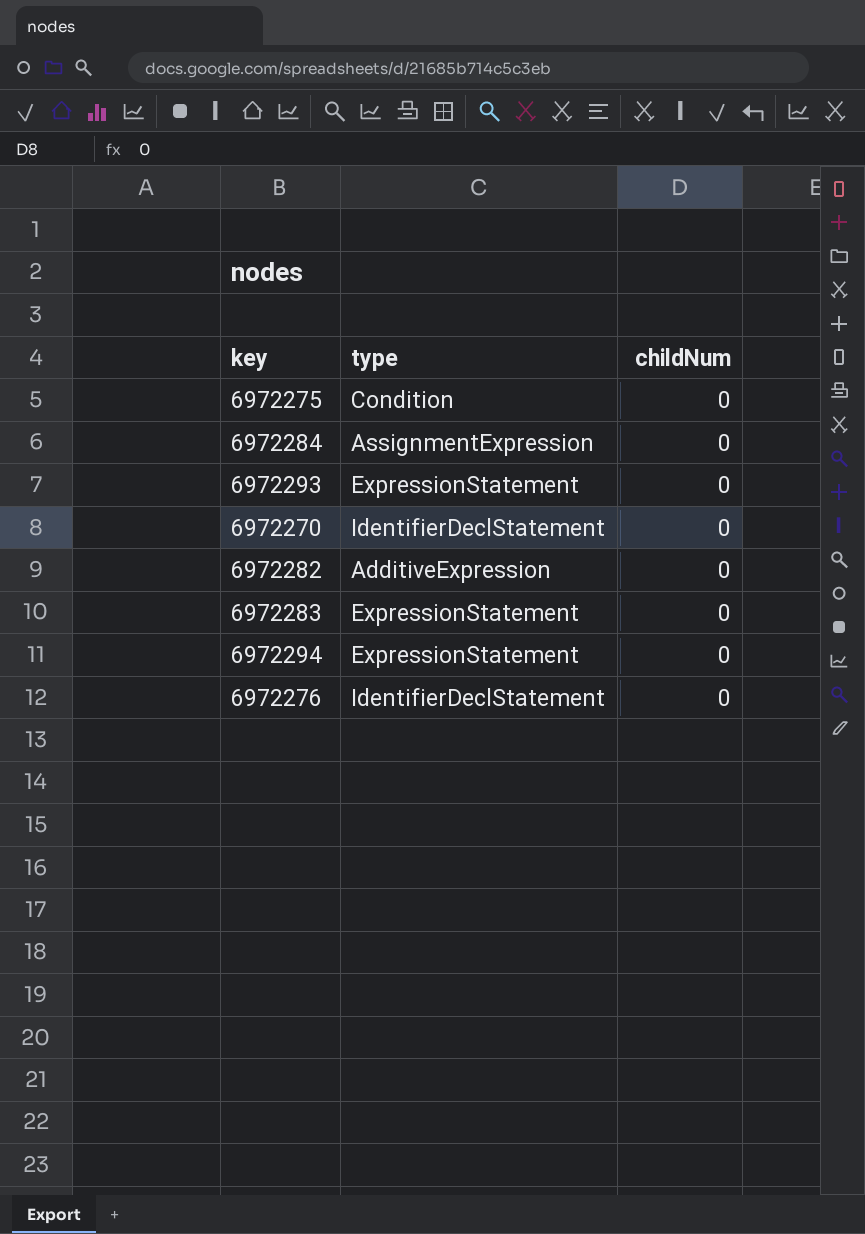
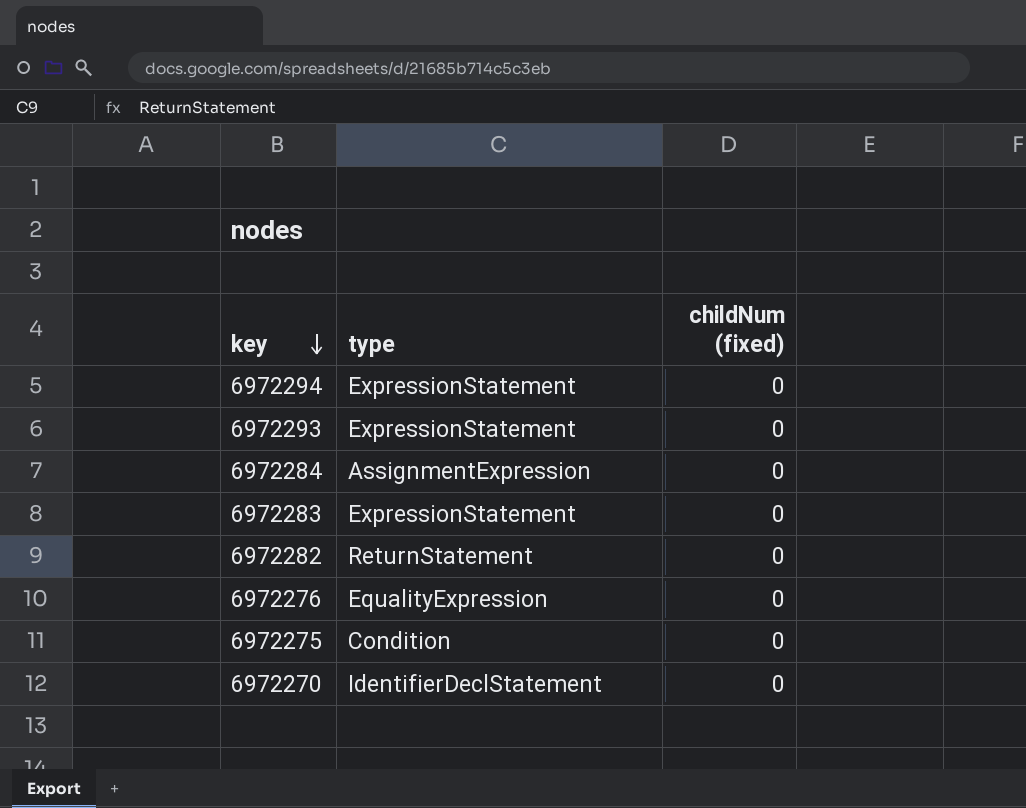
row order: none -> key descending
column name: childNum -> childNum (fixed)
6972282 | type: AdditiveExpression -> ReturnStatement
6972276 | type: IdentifierDeclStatement -> EqualityExpression

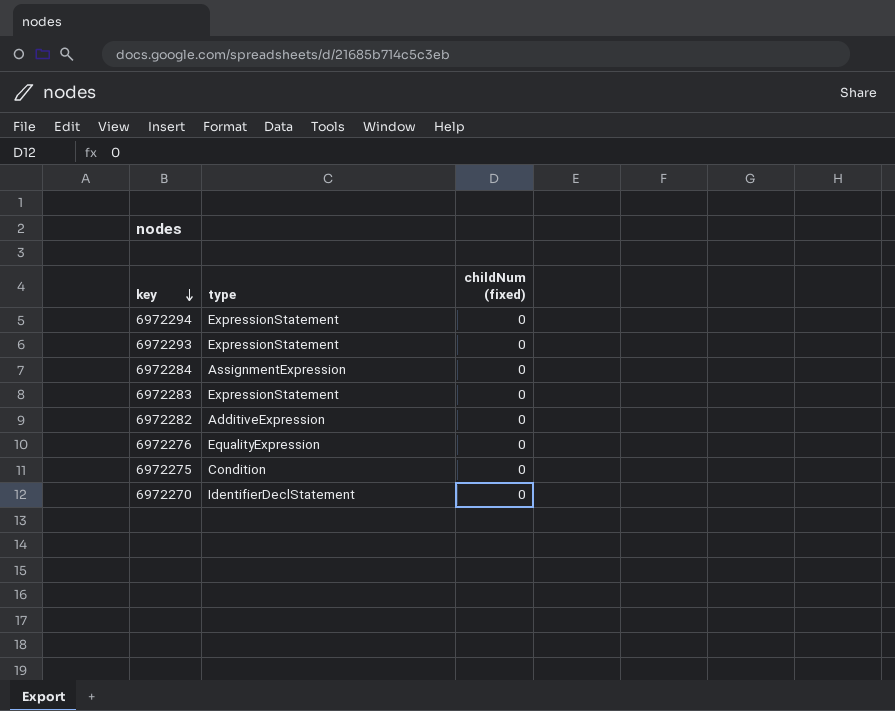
6972282 | type: ReturnStatement -> AdditiveExpression

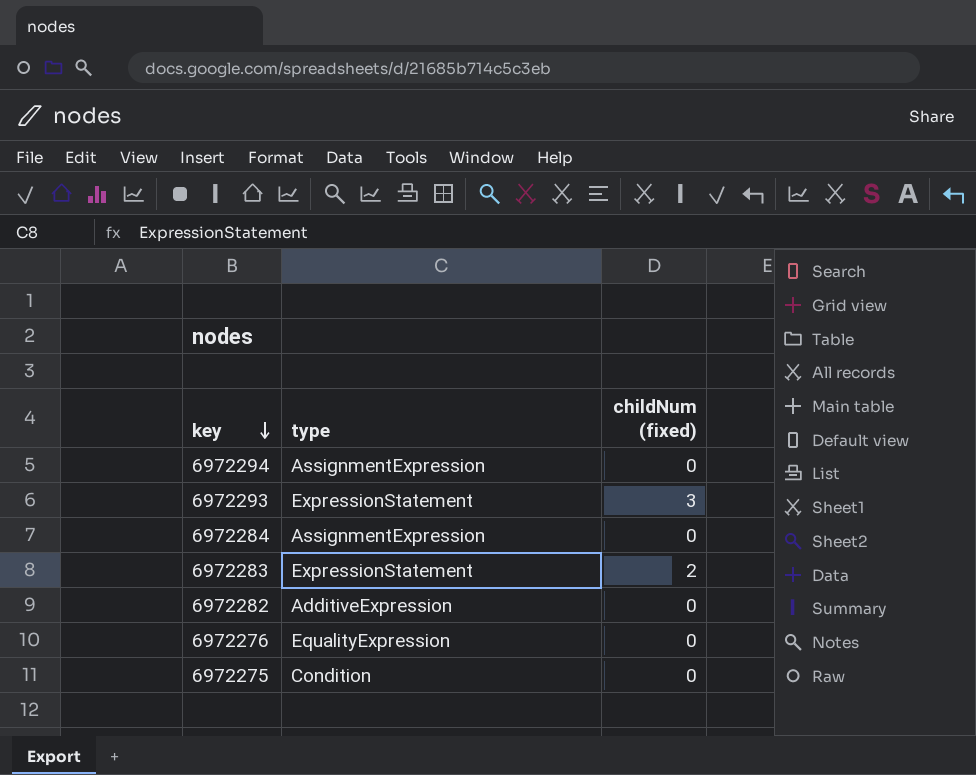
row 6972270: IdentifierDeclStatement | 0 -> none
6972294 | type: ExpressionStatement -> AssignmentExpression
6972293 | childNum (fixed): 0 -> 3
6972283 | childNum (fixed): 0 -> 2

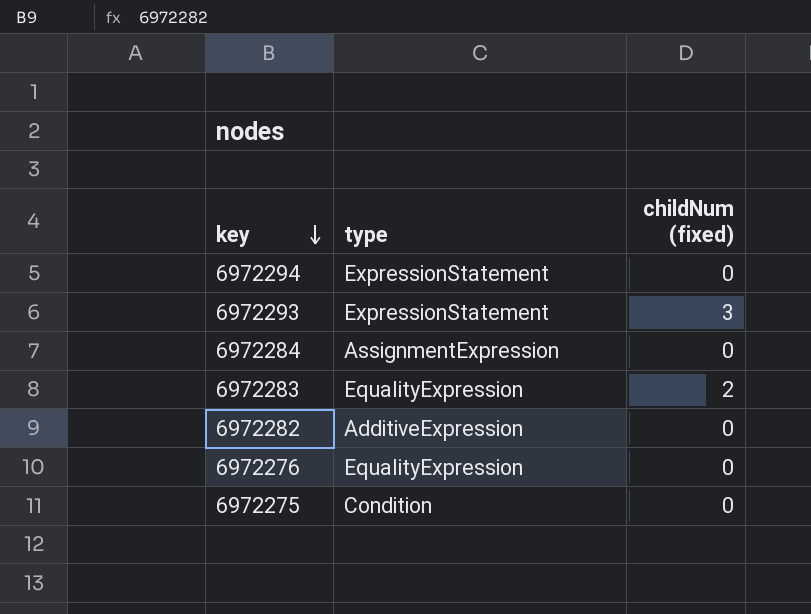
6972294 | type: AssignmentExpression -> ExpressionStatement
6972283 | type: ExpressionStatement -> EqualityExpression

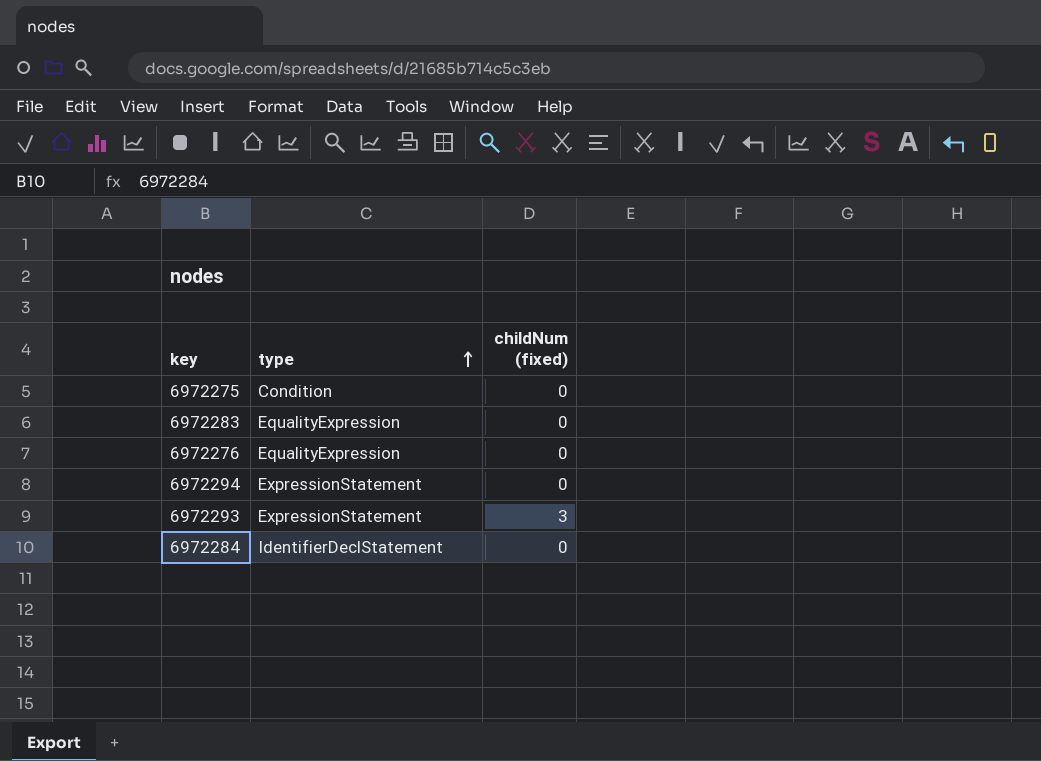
row order: key descending -> type ascending
row 6972282: AdditiveExpression | 0 -> none
6972283 | childNum (fixed): 2 -> 0
6972284 | type: AssignmentExpression -> IdentifierDeclStatement

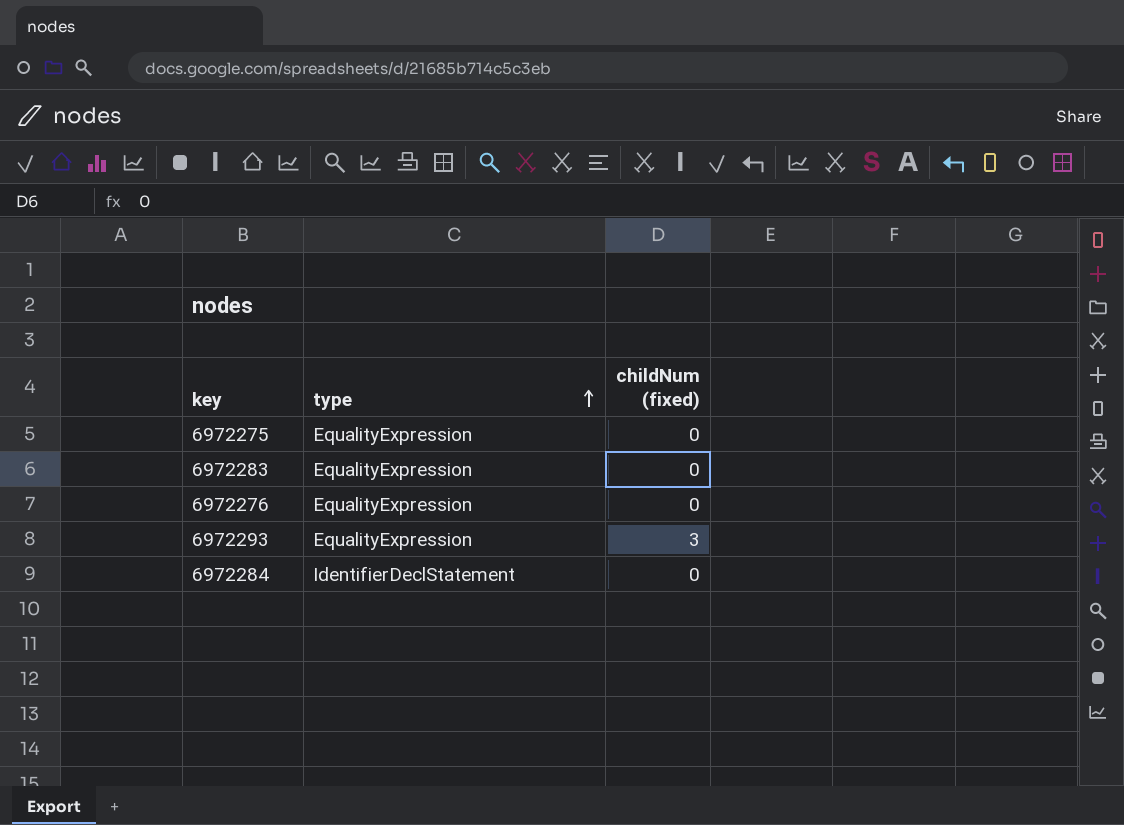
row 6972294: ExpressionStatement | 0 -> none
6972275 | type: Condition -> EqualityExpression
6972293 | type: ExpressionStatement -> EqualityExpression

